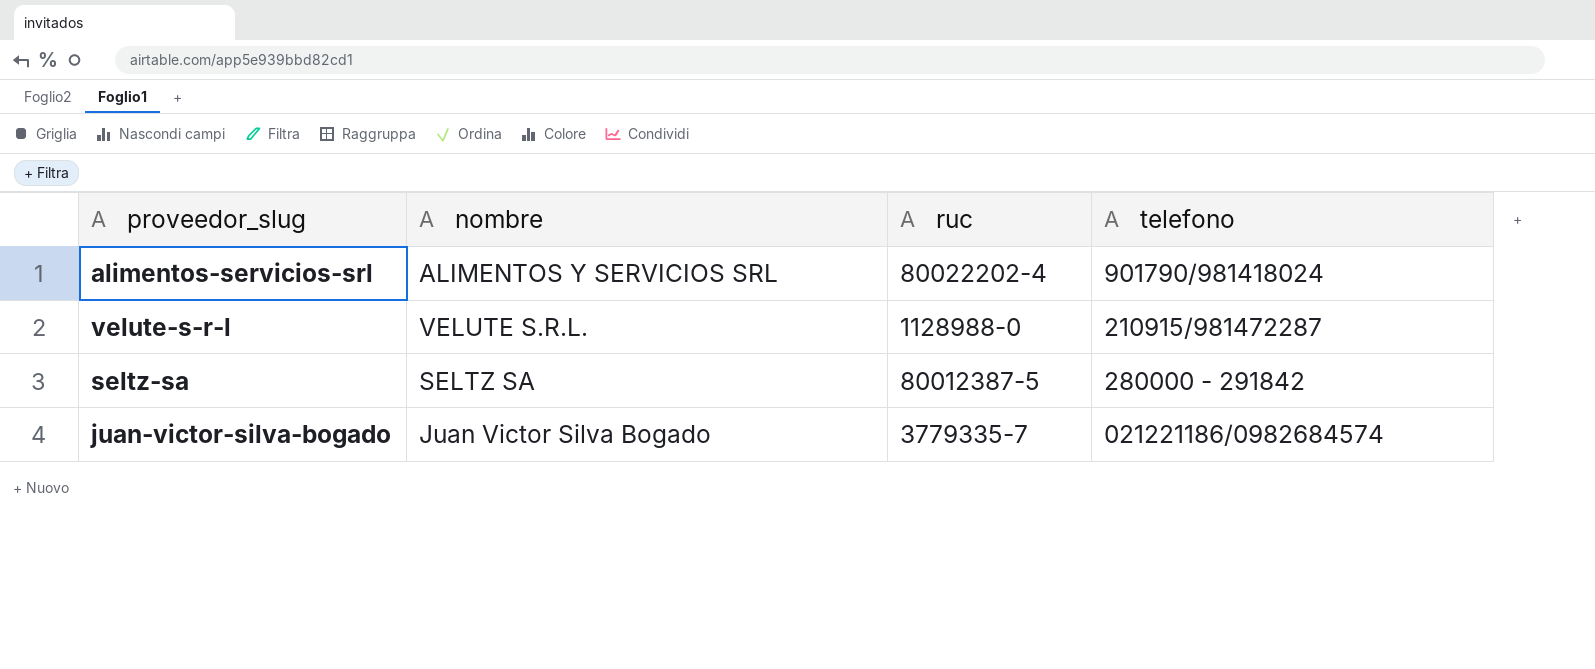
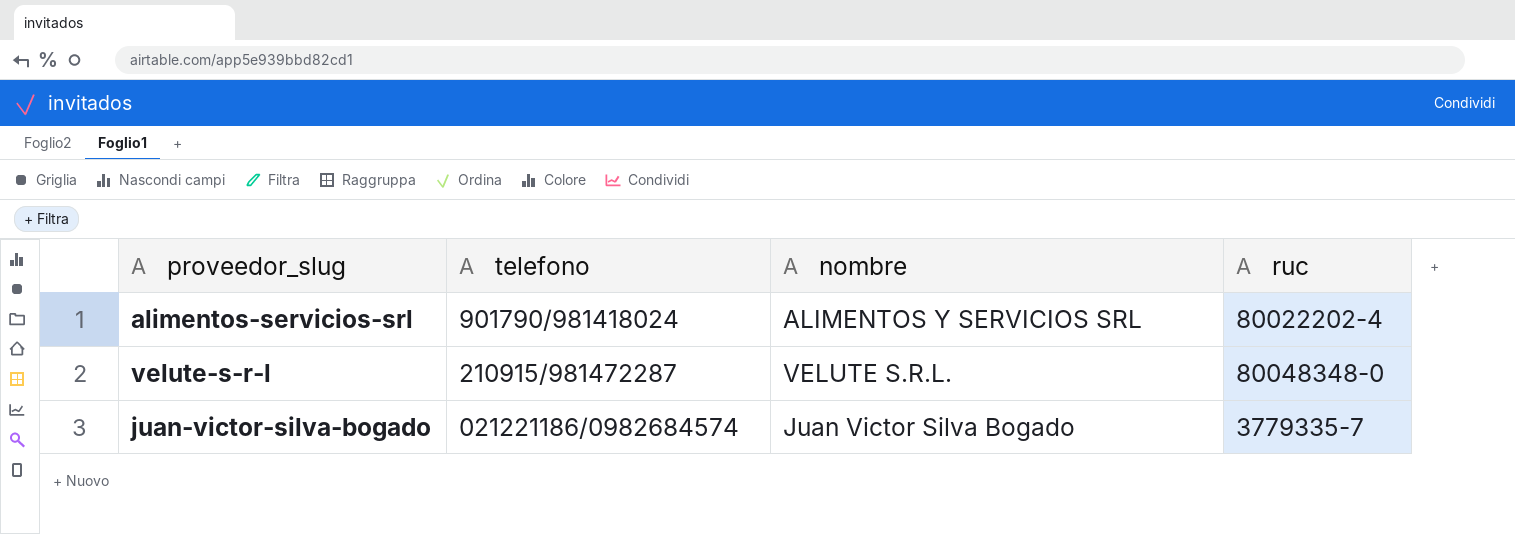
column telefono | position: 4 -> 2
row seltz-sa: SELTZ SA | 80012387-5 | 280000 - 291842 -> none
velute-s-r-l | ruc: 1128988-0 -> 80048348-0

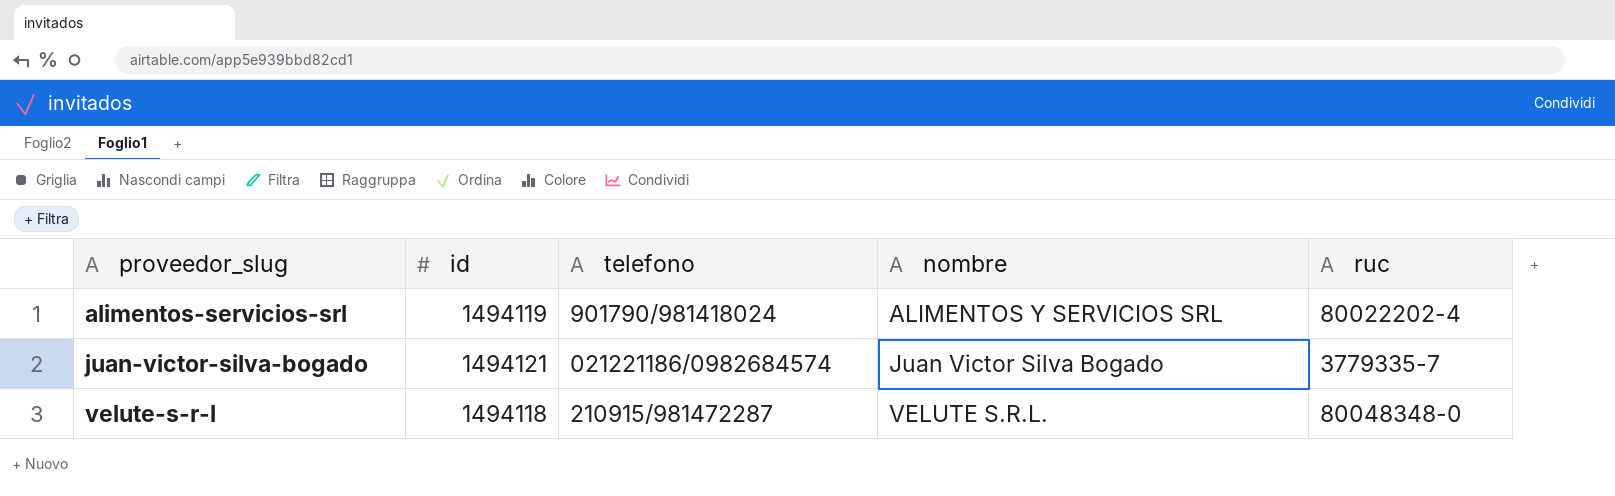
row order: none -> proveedor_slug ascending
column id | position: none -> 2

